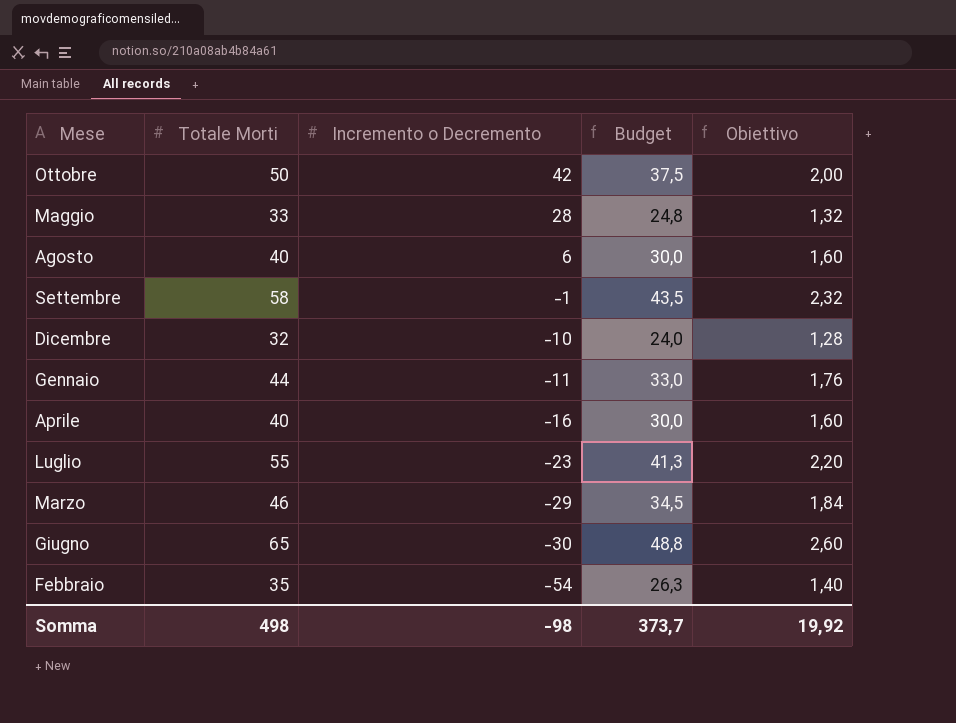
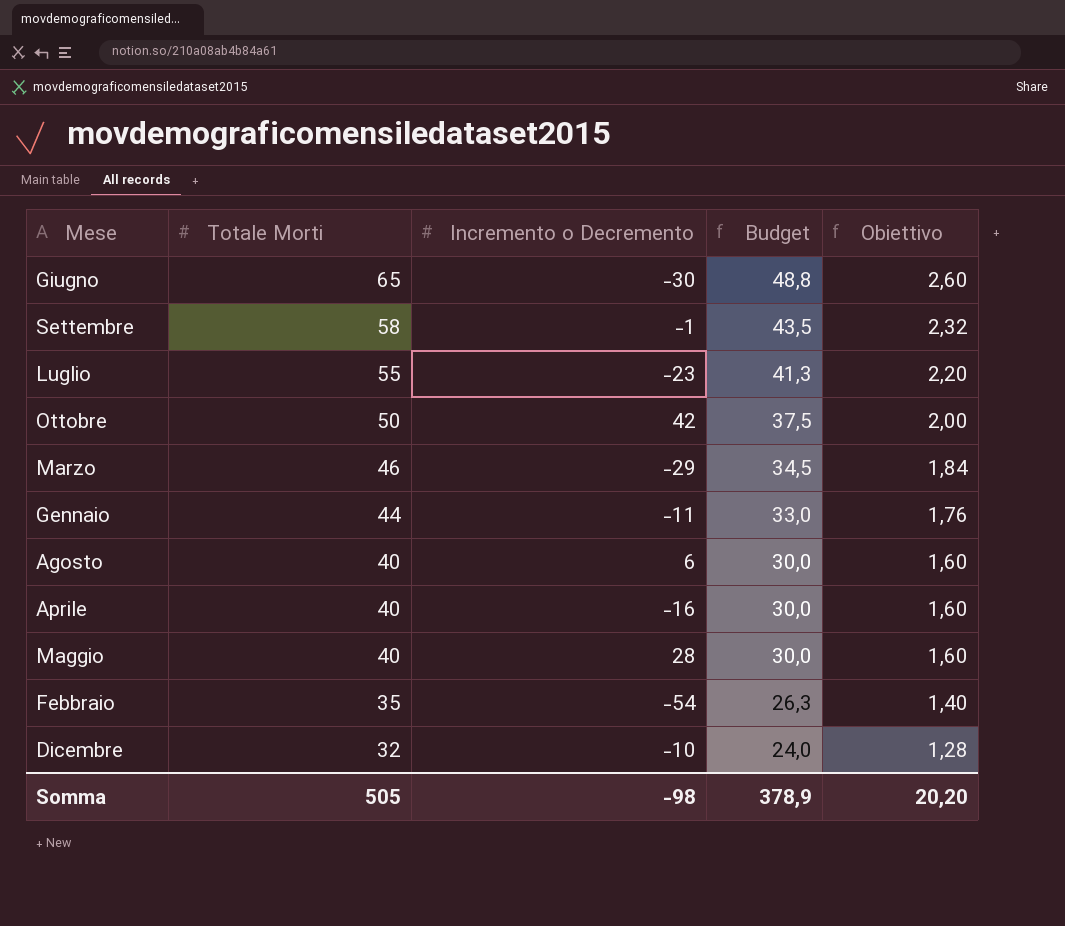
row order: Incremento o Decremento descending -> Totale Morti descending
Maggio | Totale Morti: 33 -> 40
Maggio | Budget: 24,8 -> 30,0
Maggio | Obiettivo: 1,32 -> 1,60
Somma | Totale Morti: 498 -> 505
Somma | Budget: 373,7 -> 378,9
Somma | Obiettivo: 19,92 -> 20,20

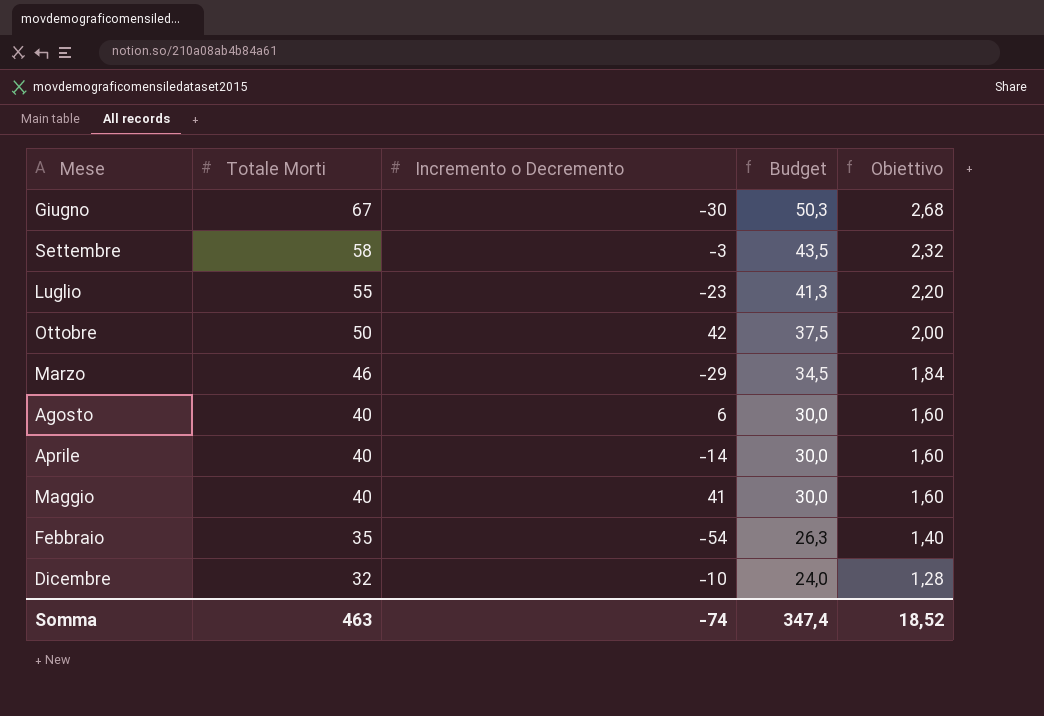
row Gennaio: 44 | -11 | 33,0 | 1,76 -> none
Giugno | Totale Morti: 65 -> 67
Giugno | Budget: 48,8 -> 50,3
Giugno | Obiettivo: 2,60 -> 2,68
Settembre | Incremento o Decremento: -1 -> -3
Aprile | Incremento o Decremento: -16 -> -14
Maggio | Incremento o Decremento: 28 -> 41
Somma | Totale Morti: 505 -> 463
Somma | Incremento o Decremento: -98 -> -74
Somma | Budget: 378,9 -> 347,4
Somma | Obiettivo: 20,20 -> 18,52

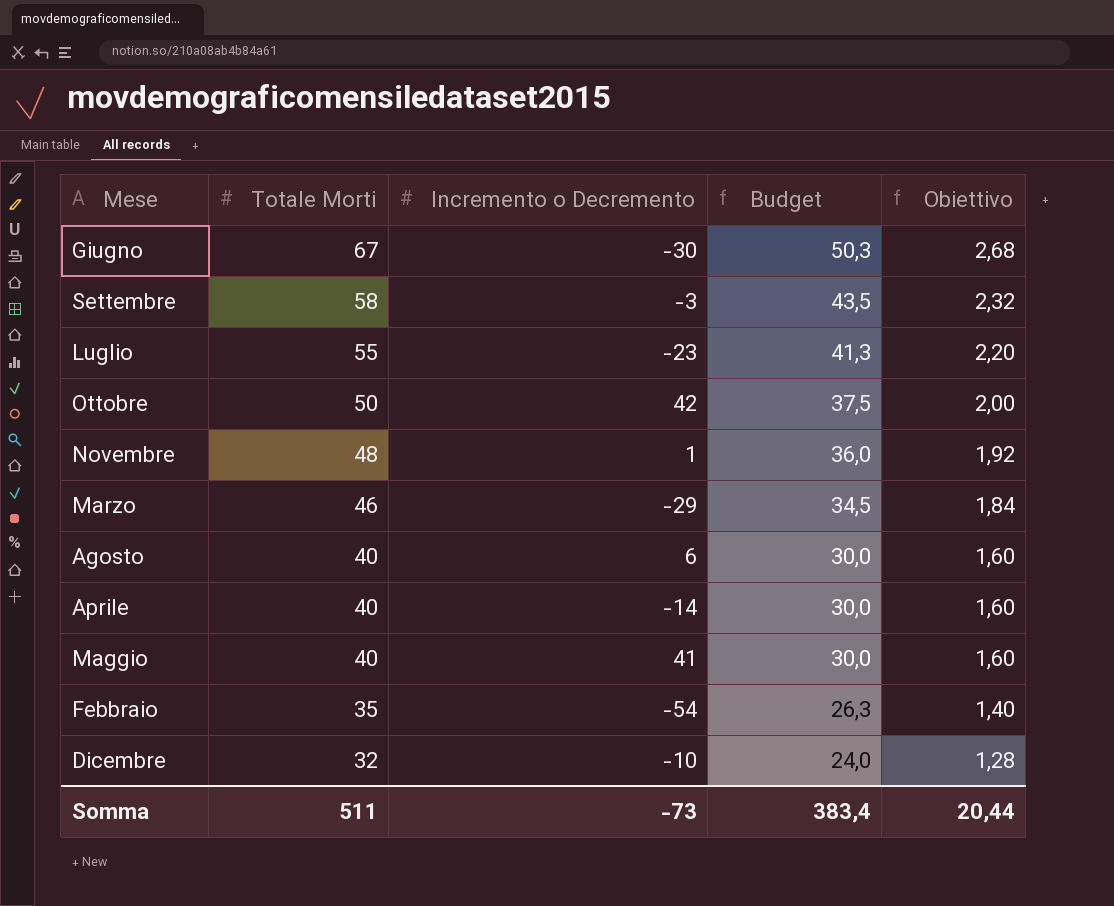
row Novembre: none -> 48 | 1 | 36,0 | 1,92
Somma | Totale Morti: 463 -> 511
Somma | Incremento o Decremento: -74 -> -73
Somma | Budget: 347,4 -> 383,4
Somma | Obiettivo: 18,52 -> 20,44

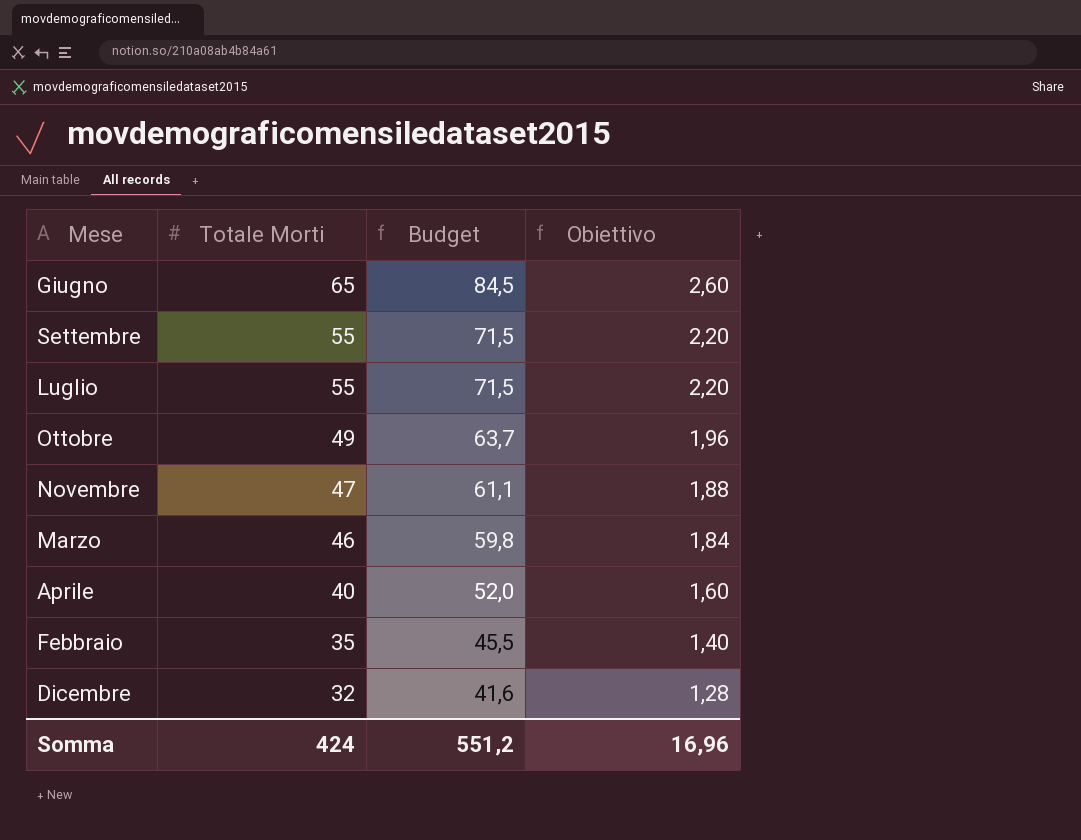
column Incremento o Decremento | position: 3 -> none
column Budget | formula: [Totale Morti] * 0,75 -> [Totale Morti] * 1,3
row Agosto: 40 | 6 | 30,0 | 1,60 -> none
row Maggio: 40 | 41 | 30,0 | 1,60 -> none
Giugno | Totale Morti: 67 -> 65
Giugno | Obiettivo: 2,68 -> 2,60
Settembre | Totale Morti: 58 -> 55
Settembre | Obiettivo: 2,32 -> 2,20
Ottobre | Totale Morti: 50 -> 49
Ottobre | Obiettivo: 2,00 -> 1,96
Novembre | Totale Morti: 48 -> 47
Novembre | Obiettivo: 1,92 -> 1,88
Somma | Totale Morti: 511 -> 424
Somma | Budget: 383,4 -> 551,2
Somma | Obiettivo: 20,44 -> 16,96

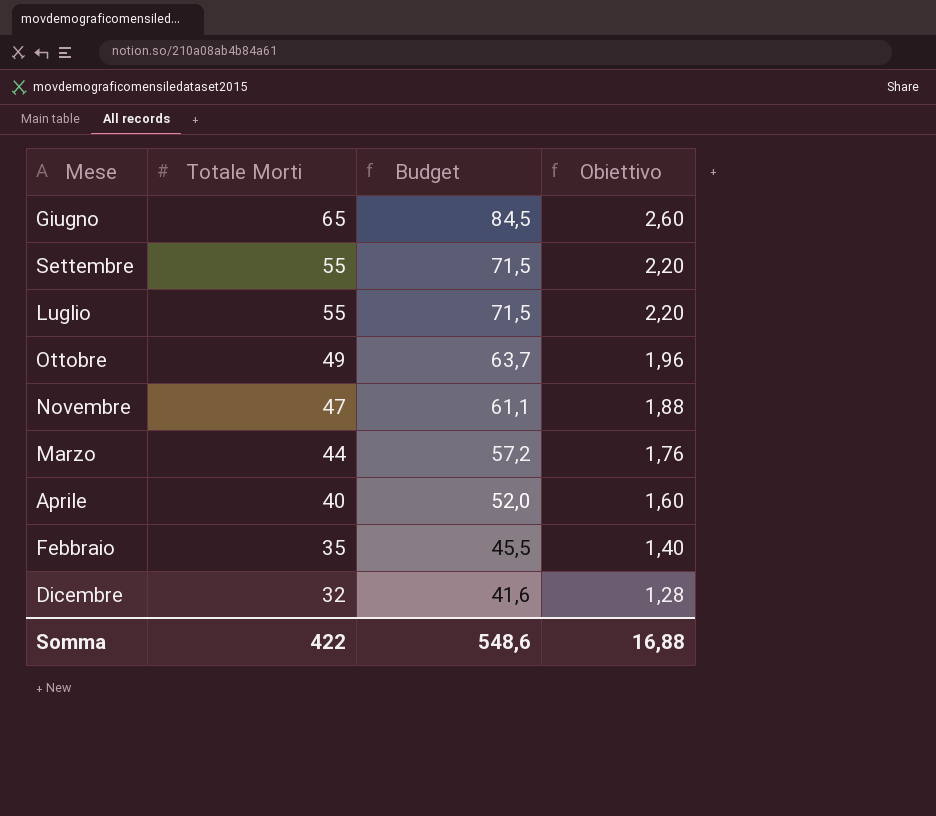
Marzo | Totale Morti: 46 -> 44
Marzo | Budget: 59,8 -> 57,2
Marzo | Obiettivo: 1,84 -> 1,76
Somma | Totale Morti: 424 -> 422
Somma | Budget: 551,2 -> 548,6
Somma | Obiettivo: 16,96 -> 16,88

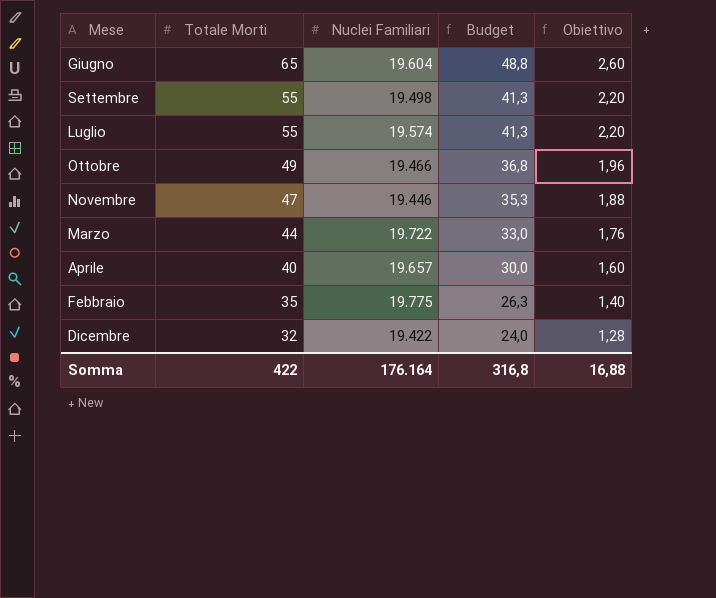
column Nuclei Familiari | position: none -> 3
column Budget | formula: [Totale Morti] * 1,3 -> [Totale Morti] * 0,75
Somma | Budget: 548,6 -> 316,8

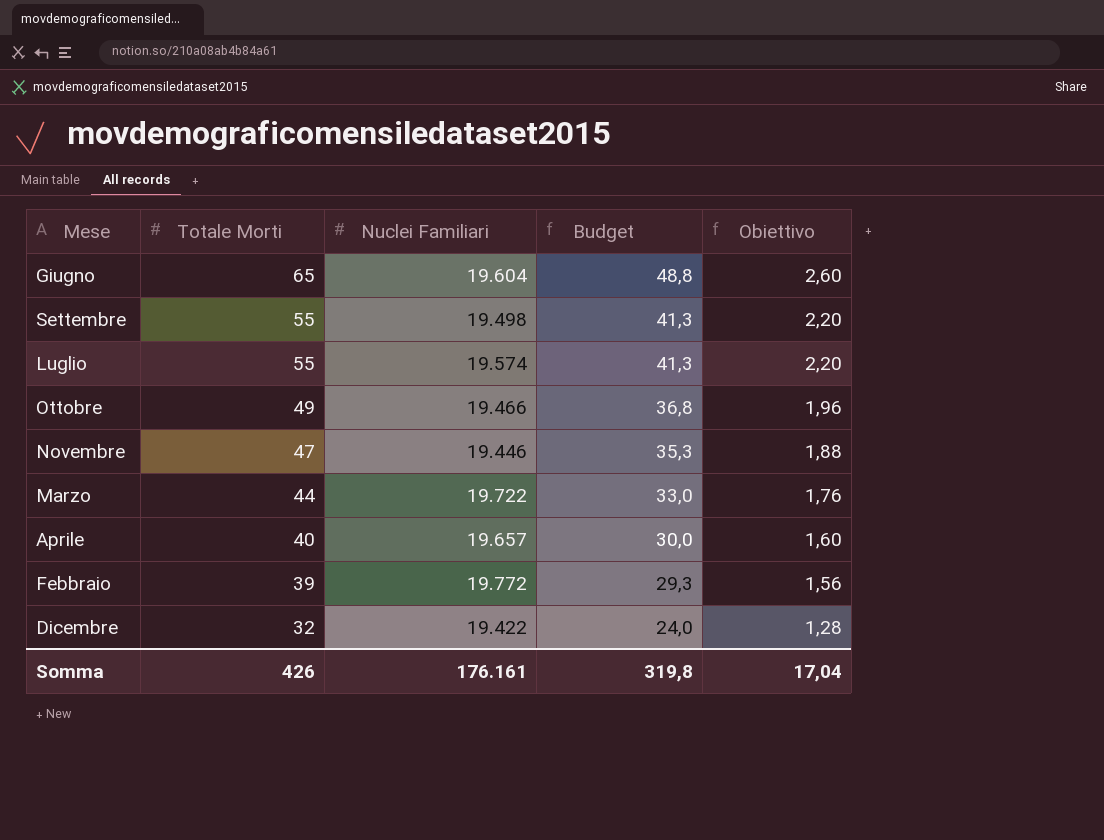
Febbraio | Totale Morti: 35 -> 39
Febbraio | Nuclei Familiari: 19.775 -> 19.772
Febbraio | Budget: 26,3 -> 29,3
Febbraio | Obiettivo: 1,40 -> 1,56
Somma | Totale Morti: 422 -> 426
Somma | Nuclei Familiari: 176.164 -> 176.161
Somma | Budget: 316,8 -> 319,8
Somma | Obiettivo: 16,88 -> 17,04

